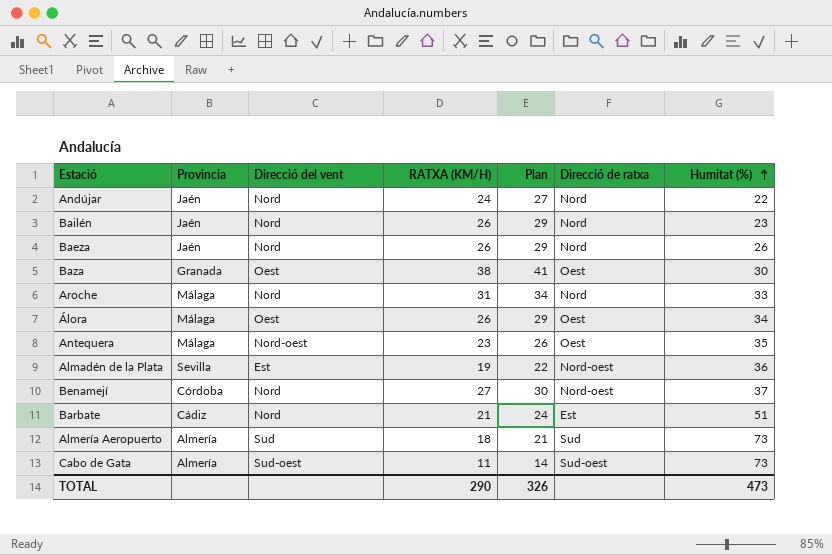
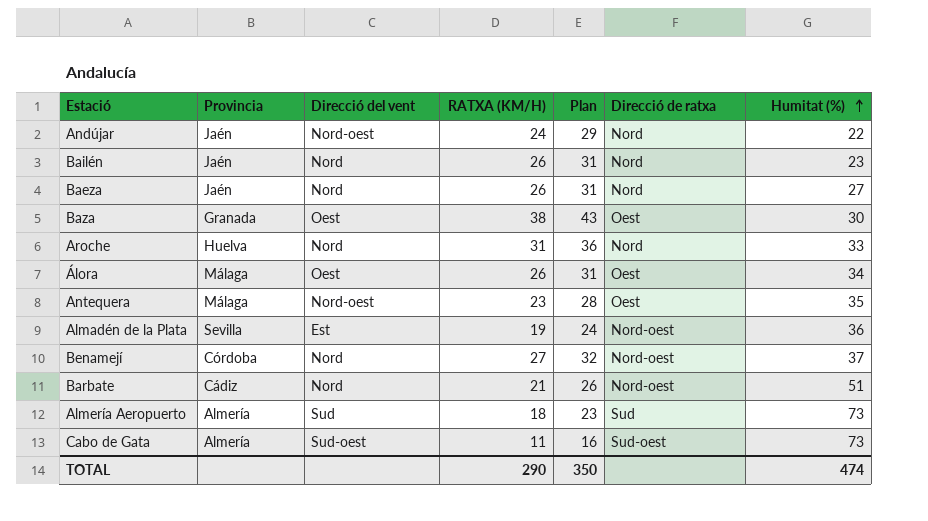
column Plan | formula: [RATXA (KM/H)] + 3 -> [RATXA (KM/H)] + 5
Andújar | Direcció del vent: Nord -> Nord-oest
Baeza | Humitat (%): 26 -> 27
Aroche | Provincia: Málaga -> Huelva
Barbate | Direcció de ratxa: Est -> Nord-oest
TOTAL | Plan: 326 -> 350
TOTAL | Humitat (%): 473 -> 474

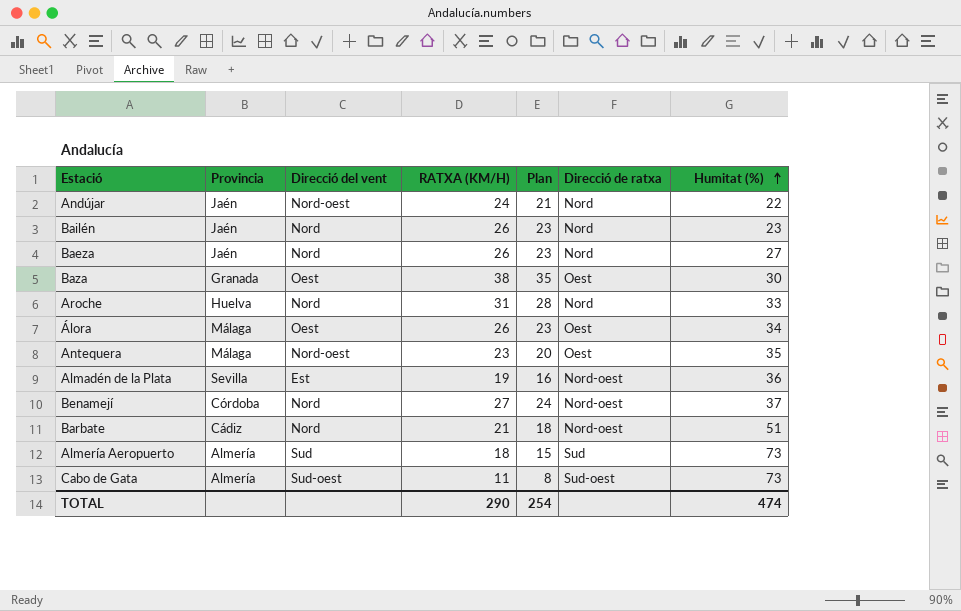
column Plan | formula: [RATXA (KM/H)] + 5 -> [RATXA (KM/H)] - 3
TOTAL | Plan: 350 -> 254

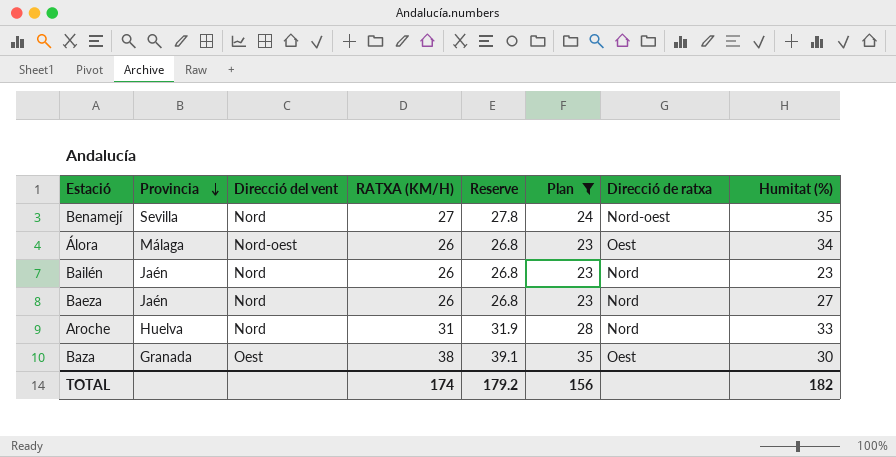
filter: none -> Plan >= 23
row order: Humitat (%) ascending -> Provincia descending
column Reserve | formula: none -> [RATXA (KM/H)] * 1.03
Benamejí | Provincia: Córdoba -> Sevilla
Benamejí | Humitat (%): 37 -> 35
Álora | Direcció del vent: Oest -> Nord-oest
TOTAL | RATXA (KM/H): 290 -> 174
TOTAL | Plan: 254 -> 156
TOTAL | Humitat (%): 474 -> 182

